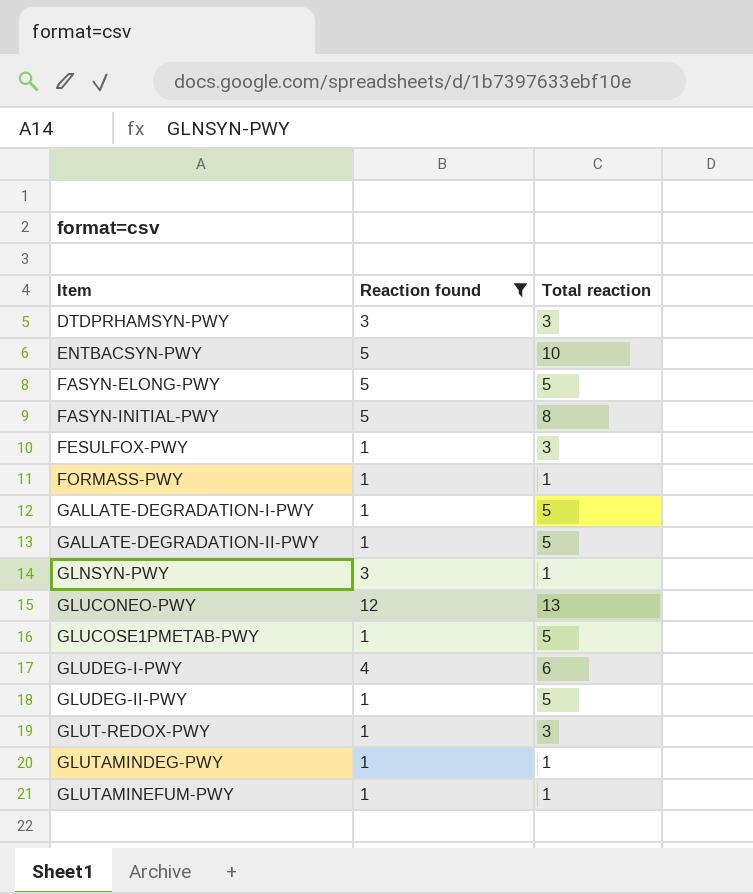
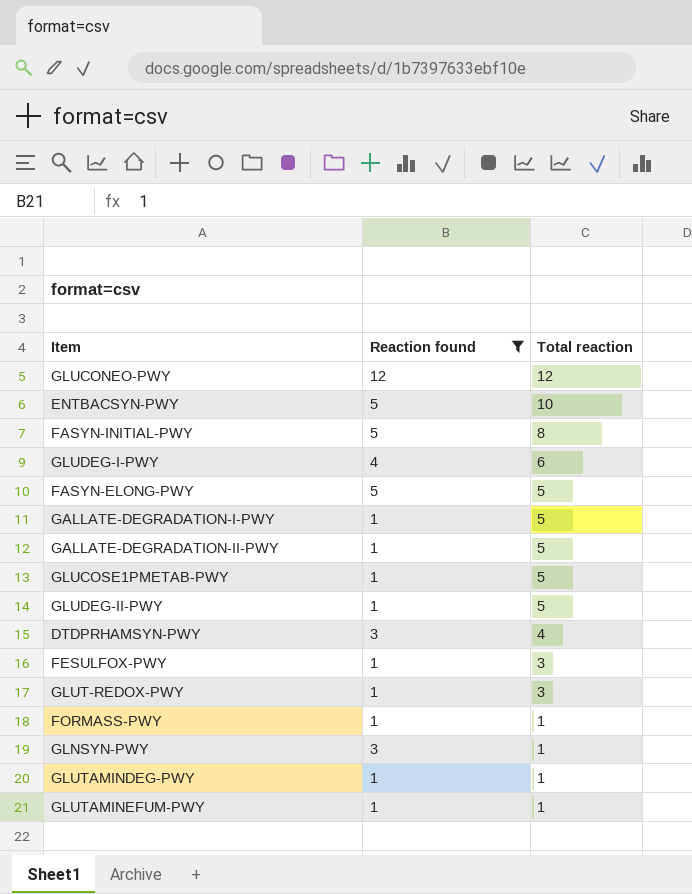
row order: Item ascending -> Total reaction descending
GLUCONEO-PWY | Total reaction: 13 -> 12
DTDPRHAMSYN-PWY | Total reaction: 3 -> 4

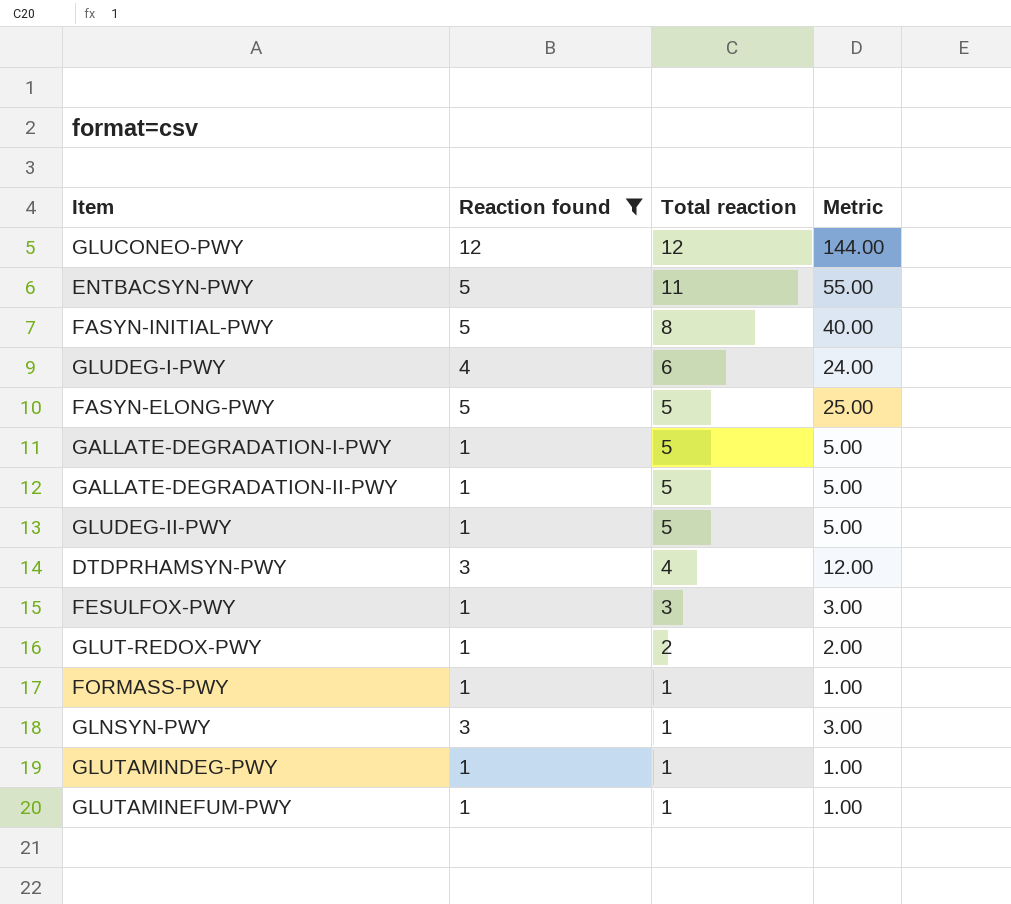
column Metric | formula: none -> [Reaction found] * [Total reaction]
row GLUCOSE1PMETAB-PWY: 1 | 5 -> none
ENTBACSYN-PWY | Total reaction: 10 -> 11
GLUT-REDOX-PWY | Total reaction: 3 -> 2

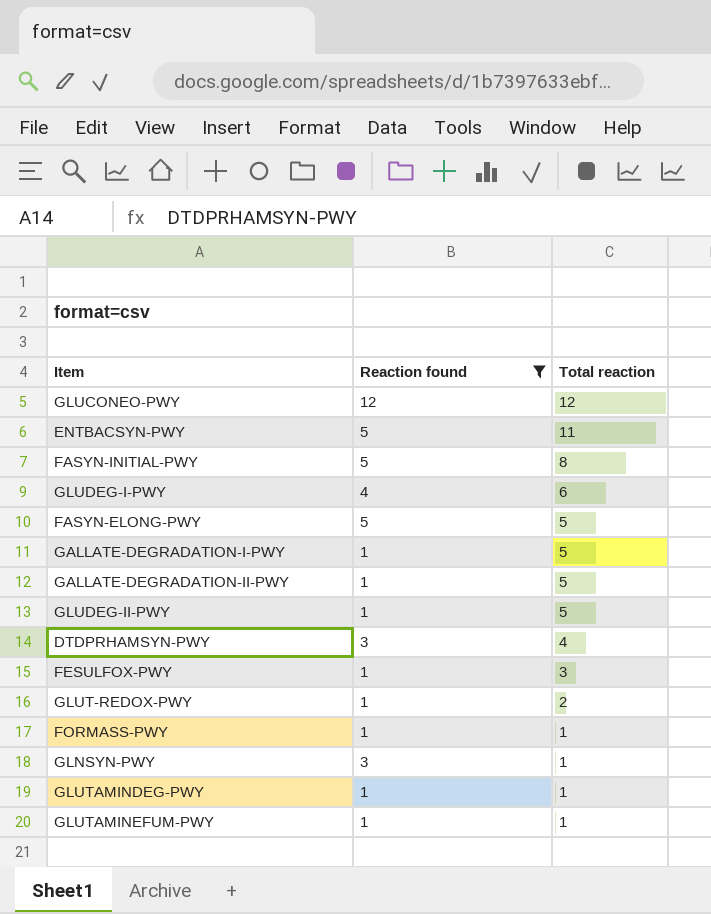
column Metric | formula: [Reaction found] * [Total reaction] -> none

